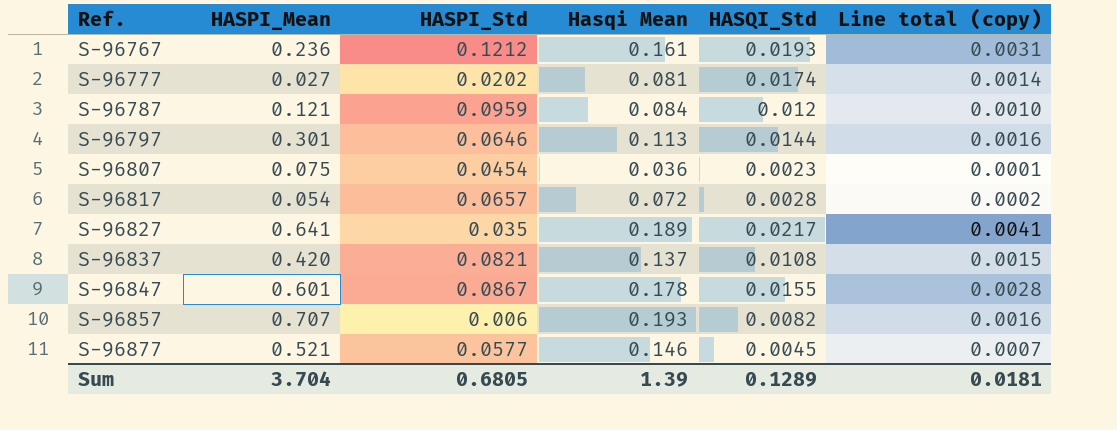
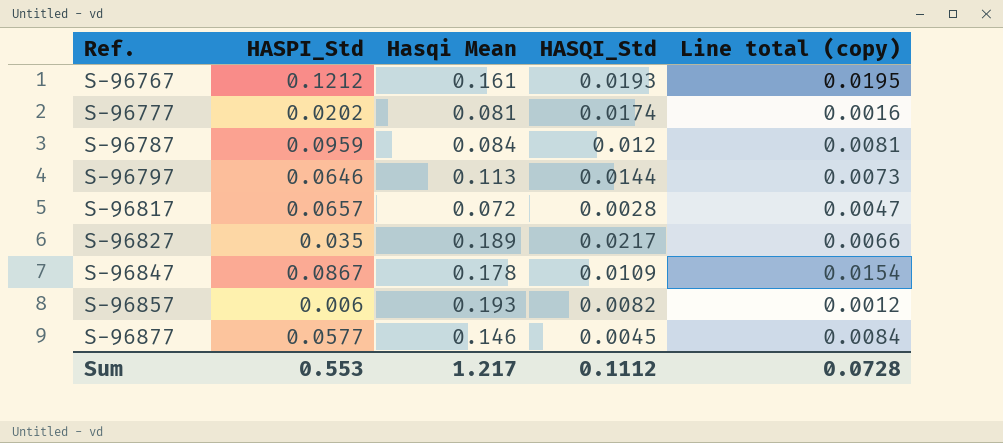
column HASPI_Mean | position: 2 -> none
column Line total (copy) | formula: [Hasqi Mean] * [HASQI_Std] -> [HASPI_Std] * [Hasqi Mean]
row S-96807: 0.075 | 0.0454 | 0.036 | 0.0023 | 0.0001 -> none
row S-96837: 0.420 | 0.0821 | 0.137 | 0.0108 | 0.0015 -> none
S-96847 | HASQI_Std: 0.0155 -> 0.0109
Sum | HASPI_Std: 0.6805 -> 0.553
Sum | Hasqi Mean: 1.39 -> 1.217
Sum | HASQI_Std: 0.1289 -> 0.1112
Sum | Line total (copy): 0.0181 -> 0.0728

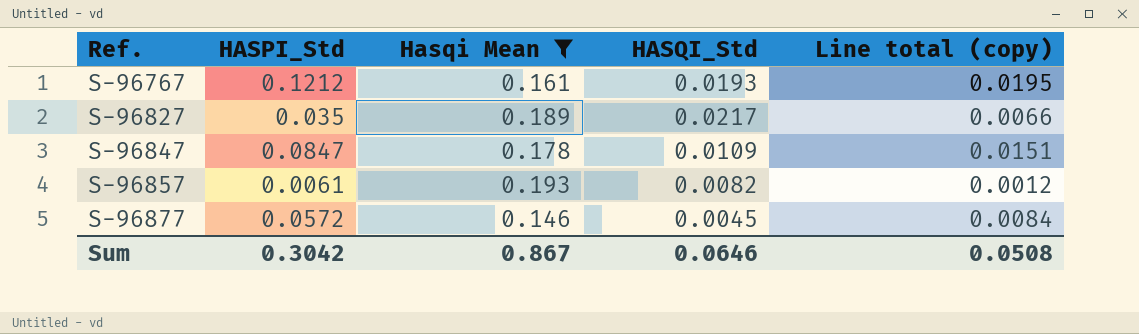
filter: none -> Hasqi Mean >= 0.146
S-96847 | HASPI_Std: 0.0867 -> 0.0847
S-96847 | Line total (copy): 0.0154 -> 0.0151
S-96857 | HASPI_Std: 0.006 -> 0.0061
S-96877 | HASPI_Std: 0.0577 -> 0.0572
Sum | HASPI_Std: 0.553 -> 0.3042
Sum | Hasqi Mean: 1.217 -> 0.867
Sum | HASQI_Std: 0.1112 -> 0.0646
Sum | Line total (copy): 0.0728 -> 0.0508

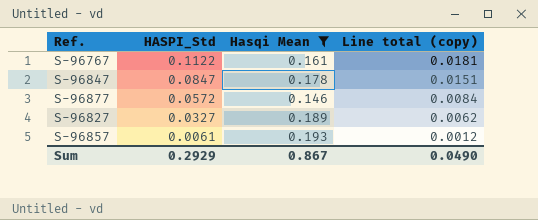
row order: Ref. ascending -> HASPI_Std descending
column HASQI_Std | position: 4 -> none
S-96767 | HASPI_Std: 0.1212 -> 0.1122
S-96767 | Line total (copy): 0.0195 -> 0.0181
S-96827 | HASPI_Std: 0.035 -> 0.0327
S-96827 | Line total (copy): 0.0066 -> 0.0062
Sum | HASPI_Std: 0.3042 -> 0.2929
Sum | Line total (copy): 0.0508 -> 0.0490

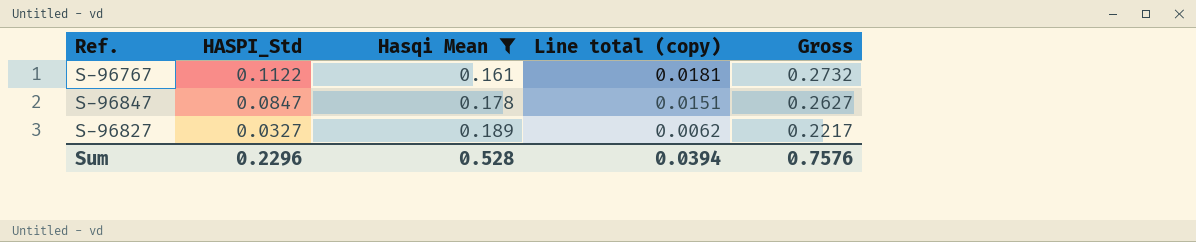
column Gross | formula: none -> [HASPI_Std] + [Hasqi Mean]
row S-96877: 0.0572 | 0.146 | 0.0084 -> none
row S-96857: 0.0061 | 0.193 | 0.0012 -> none
Sum | HASPI_Std: 0.2929 -> 0.2296
Sum | Hasqi Mean: 0.867 -> 0.528
Sum | Line total (copy): 0.0490 -> 0.0394

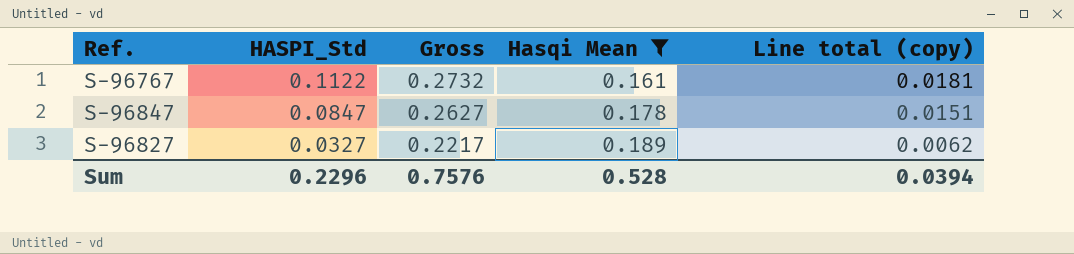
column Gross | position: 5 -> 3

